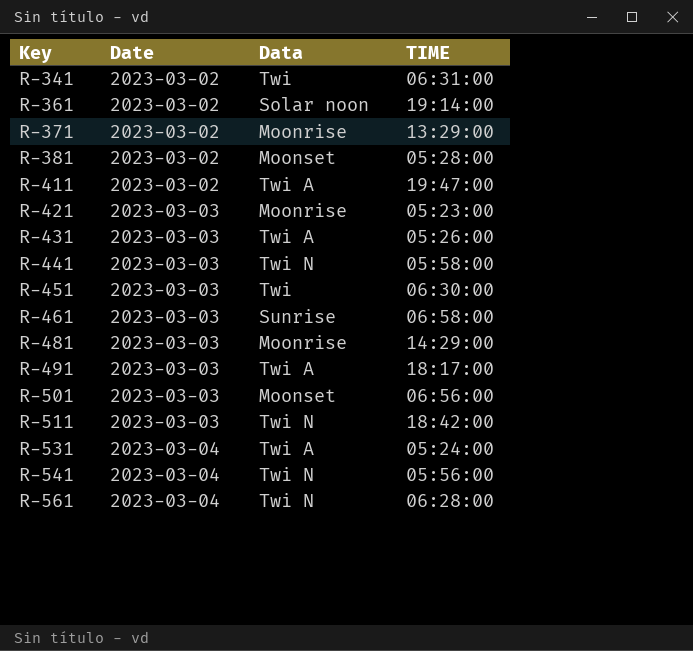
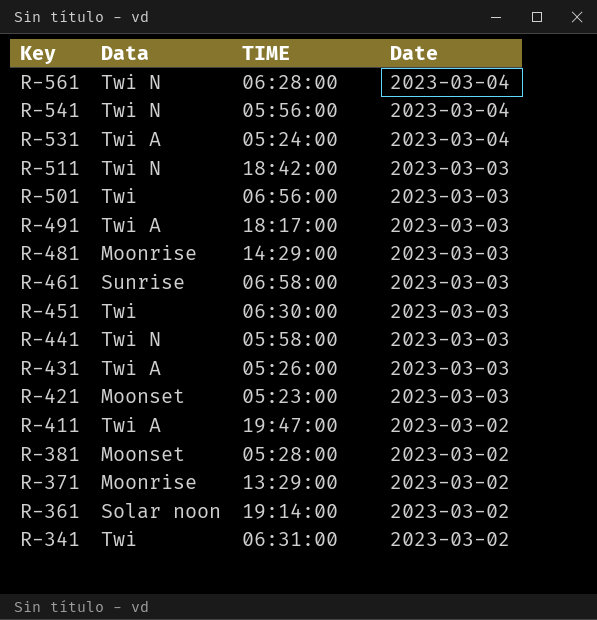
row order: Key ascending -> Key descending
column Date | position: 2 -> 4
R-501 | Data: Moonset -> Twi
R-421 | Data: Moonrise -> Moonset

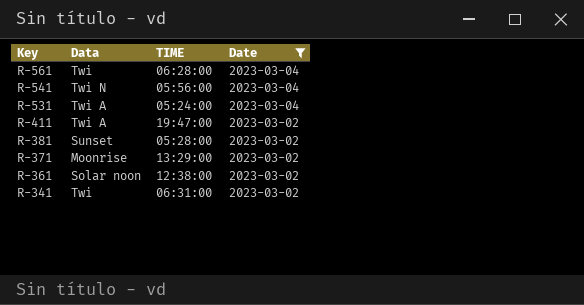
filter: none -> Date != 2023-03-03
R-561 | Data: Twi N -> Twi
R-381 | Data: Moonset -> Sunset
R-361 | TIME: 19:14:00 -> 12:38:00

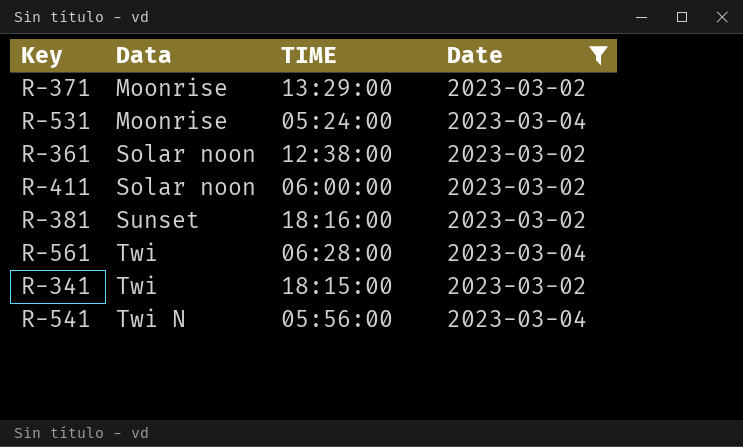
row order: Key descending -> Data ascending
R-531 | Data: Twi A -> Moonrise
R-411 | Data: Twi A -> Solar noon
R-411 | TIME: 19:47:00 -> 06:00:00
R-381 | TIME: 05:28:00 -> 18:16:00
R-341 | TIME: 06:31:00 -> 18:15:00

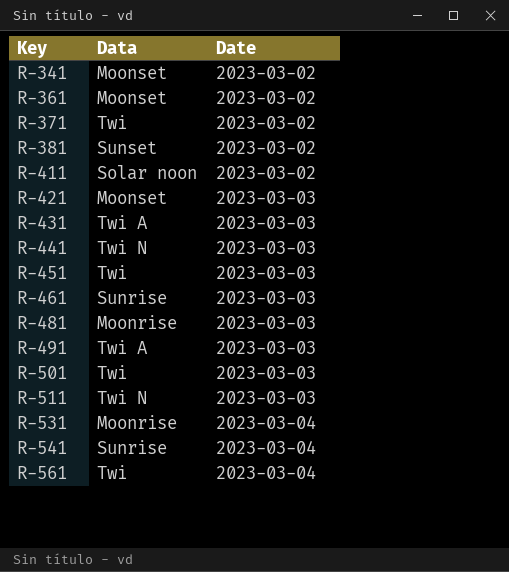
filter: Date != 2023-03-03 -> none
row order: Data ascending -> Key ascending
column TIME | position: 3 -> none
R-341 | Data: Twi -> Moonset
R-361 | Data: Solar noon -> Moonset
R-371 | Data: Moonrise -> Twi
R-541 | Data: Twi N -> Sunrise

